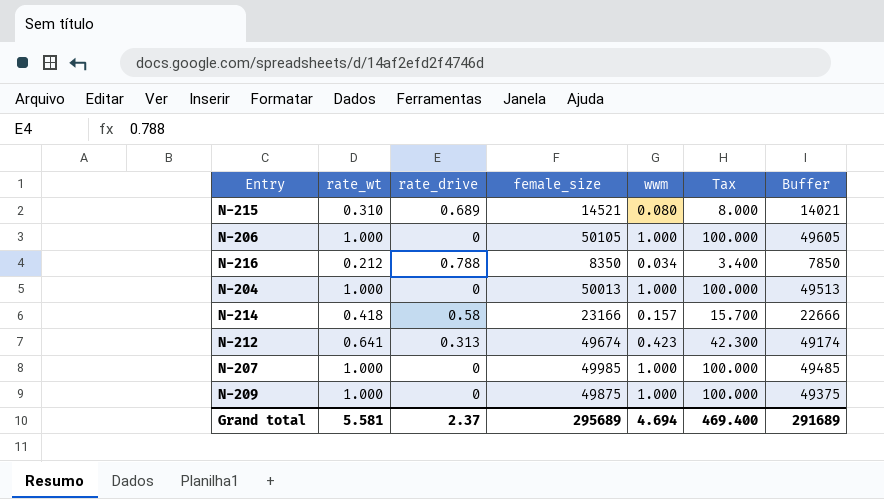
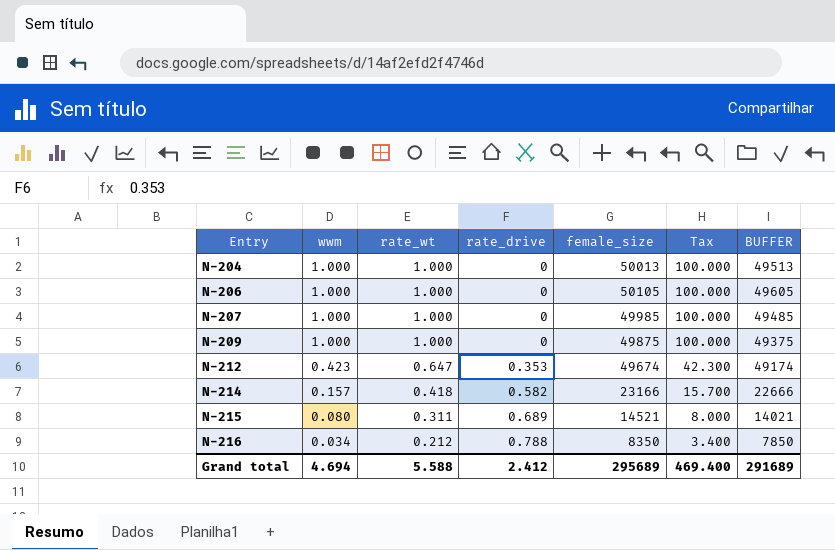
row order: none -> Entry ascending
column wwm | position: 5 -> 2
column name: Buffer -> BUFFER
N-212 | rate_wt: 0.641 -> 0.647
N-212 | rate_drive: 0.313 -> 0.353
N-214 | rate_drive: 0.58 -> 0.582
N-215 | rate_wt: 0.310 -> 0.311
Grand total | rate_wt: 5.581 -> 5.588
Grand total | rate_drive: 2.37 -> 2.412

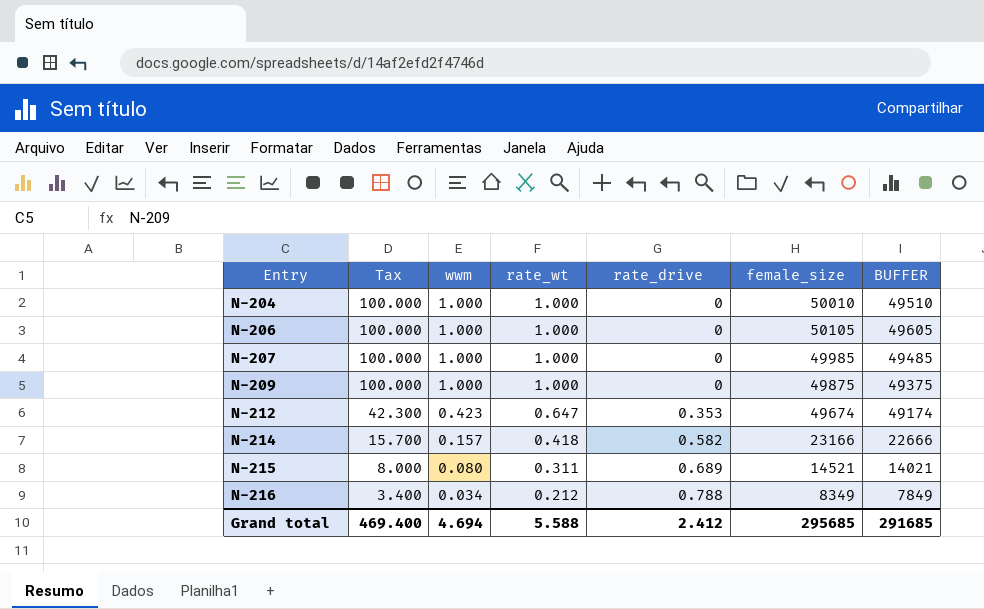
column Tax | position: 6 -> 2
N-204 | female_size: 50013 -> 50010
N-204 | BUFFER: 49513 -> 49510
N-216 | female_size: 8350 -> 8349
N-216 | BUFFER: 7850 -> 7849
Grand total | female_size: 295689 -> 295685
Grand total | BUFFER: 291689 -> 291685

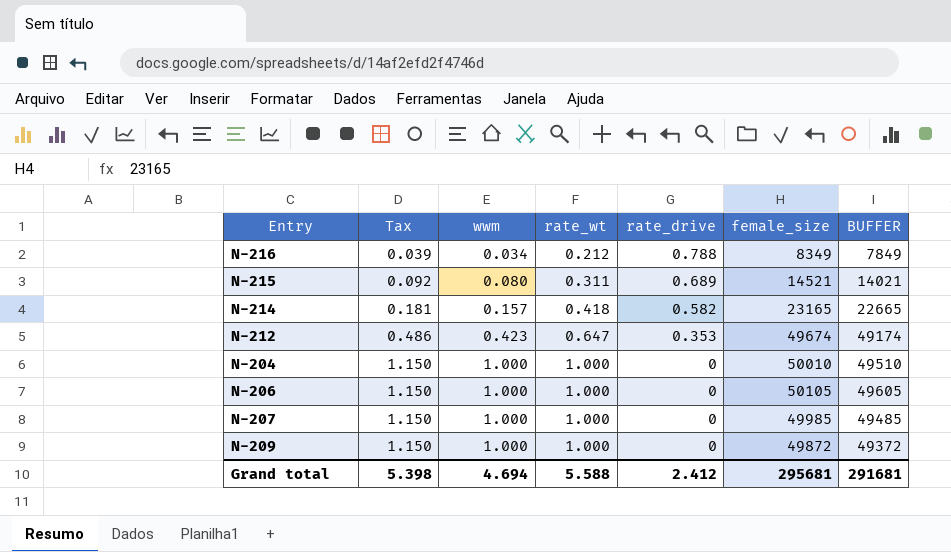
row order: Entry ascending -> Tax ascending
column Tax | formula: [wwm] * 100 -> [wwm] * 1.15
N-214 | female_size: 23166 -> 23165
N-214 | BUFFER: 22666 -> 22665
N-209 | female_size: 49875 -> 49872
N-209 | BUFFER: 49375 -> 49372
Grand total | Tax: 469.400 -> 5.398
Grand total | female_size: 295685 -> 295681
Grand total | BUFFER: 291685 -> 291681

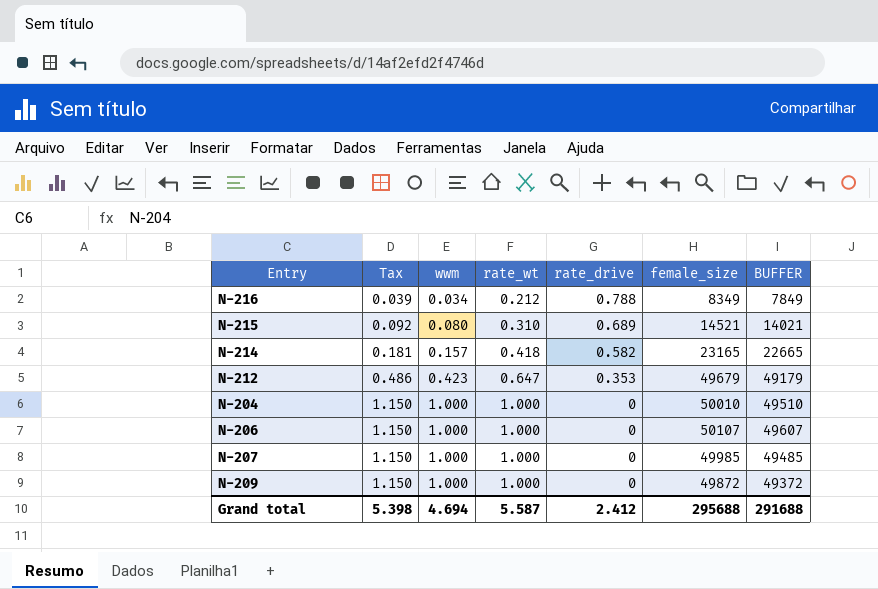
N-215 | rate_wt: 0.311 -> 0.310
N-212 | female_size: 49674 -> 49679
N-212 | BUFFER: 49174 -> 49179
N-206 | female_size: 50105 -> 50107
N-206 | BUFFER: 49605 -> 49607
Grand total | rate_wt: 5.588 -> 5.587
Grand total | female_size: 295681 -> 295688
Grand total | BUFFER: 291681 -> 291688

